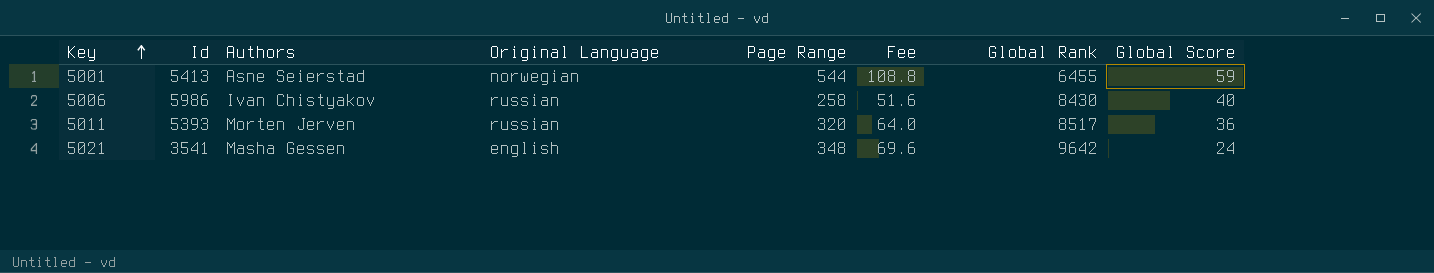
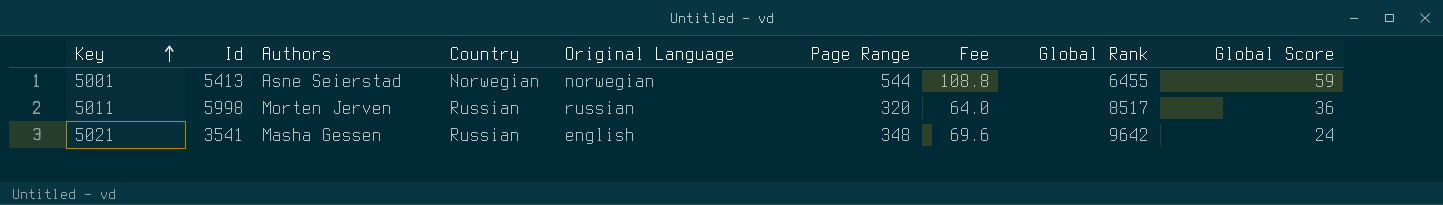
column Country | position: none -> 4
row 5006: 5986 | Ivan Chistyakov | russian | 258 | 51.6 | 8430 | 40 -> none
5011 | Id: 5393 -> 5998

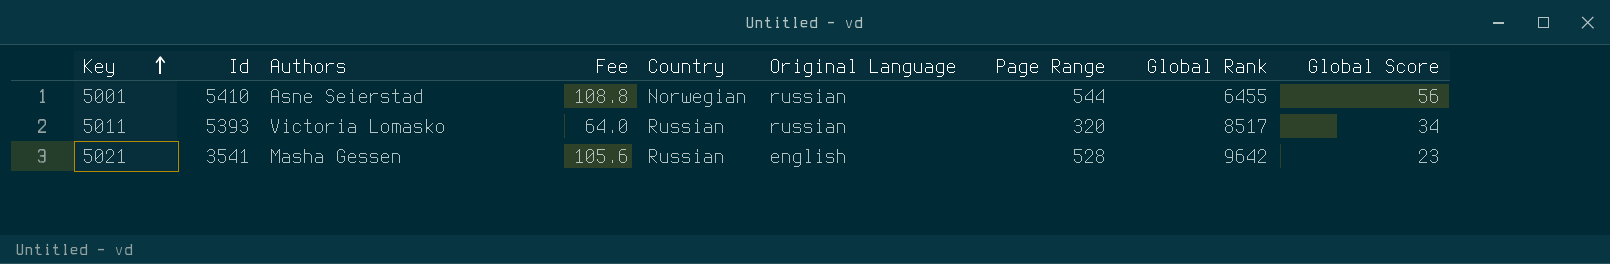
column Fee | position: 7 -> 4
5001 | Id: 5413 -> 5410
5001 | Original Language: norwegian -> russian
5001 | Global Score: 59 -> 56
5011 | Id: 5998 -> 5393
5011 | Authors: Morten Jerven -> Victoria Lomasko
5011 | Global Score: 36 -> 34
5021 | Fee: 69.6 -> 105.6
5021 | Page Range: 348 -> 528
5021 | Global Score: 24 -> 23

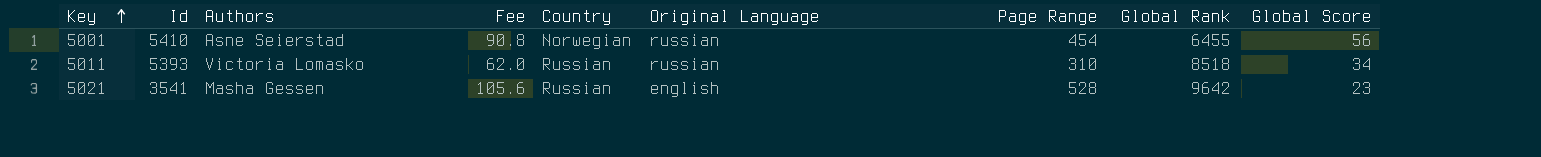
5001 | Fee: 108.8 -> 90.8
5001 | Page Range: 544 -> 454
5011 | Fee: 64.0 -> 62.0
5011 | Page Range: 320 -> 310
5011 | Global Rank: 8517 -> 8518

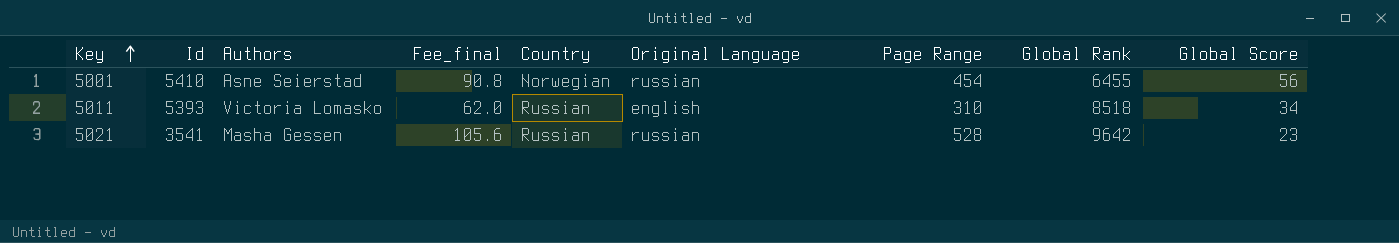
column name: Fee -> Fee_final
5011 | Original Language: russian -> english
5021 | Original Language: english -> russian

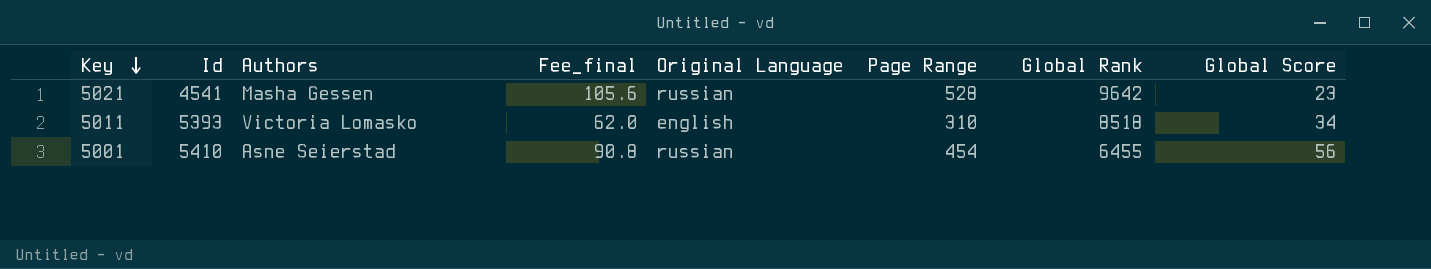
row order: Key ascending -> Key descending
column Country | position: 5 -> none
5021 | Id: 3541 -> 4541

